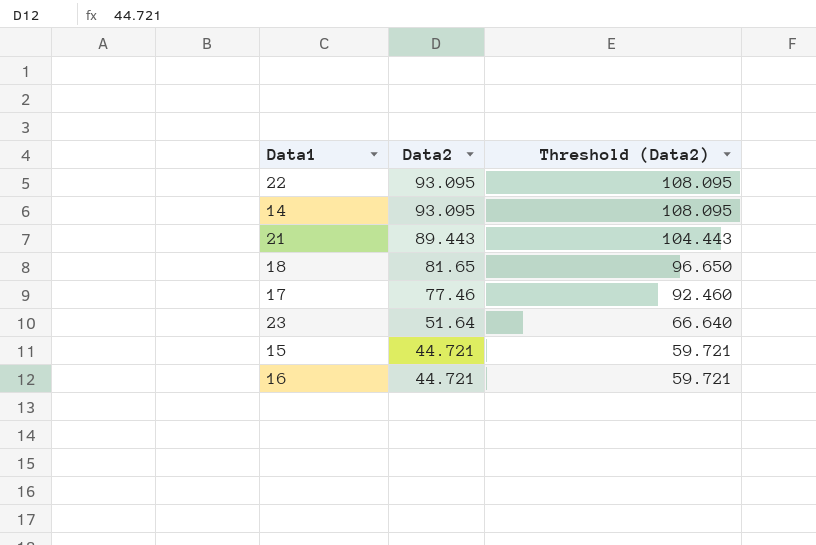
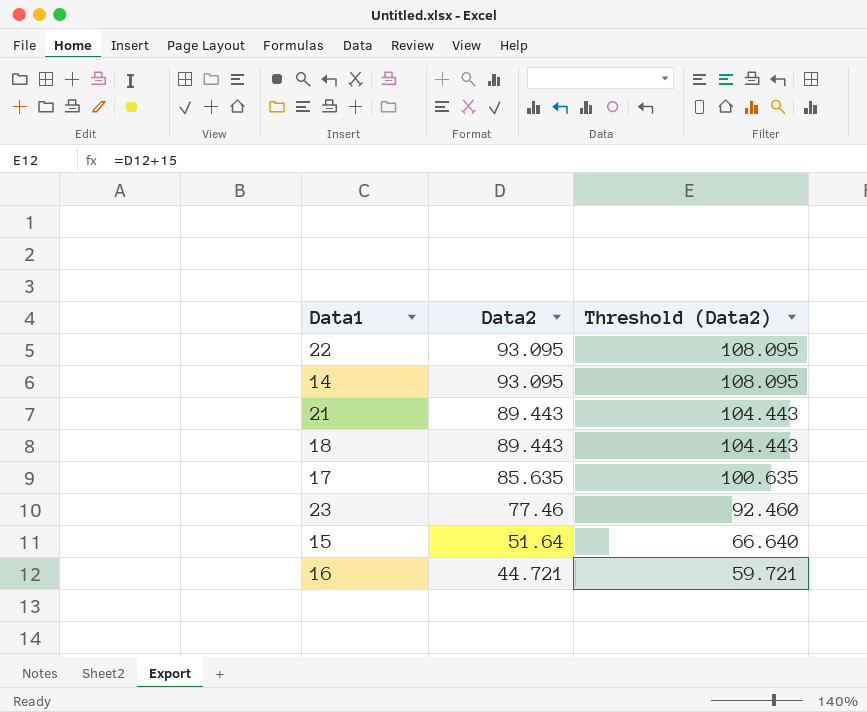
18 | Data2: 81.65 -> 89.443
18 | Threshold (Data2): 96.650 -> 104.443
17 | Data2: 77.46 -> 85.635
17 | Threshold (Data2): 92.460 -> 100.635
23 | Data2: 51.64 -> 77.46
23 | Threshold (Data2): 66.640 -> 92.460
15 | Data2: 44.721 -> 51.64
15 | Threshold (Data2): 59.721 -> 66.640

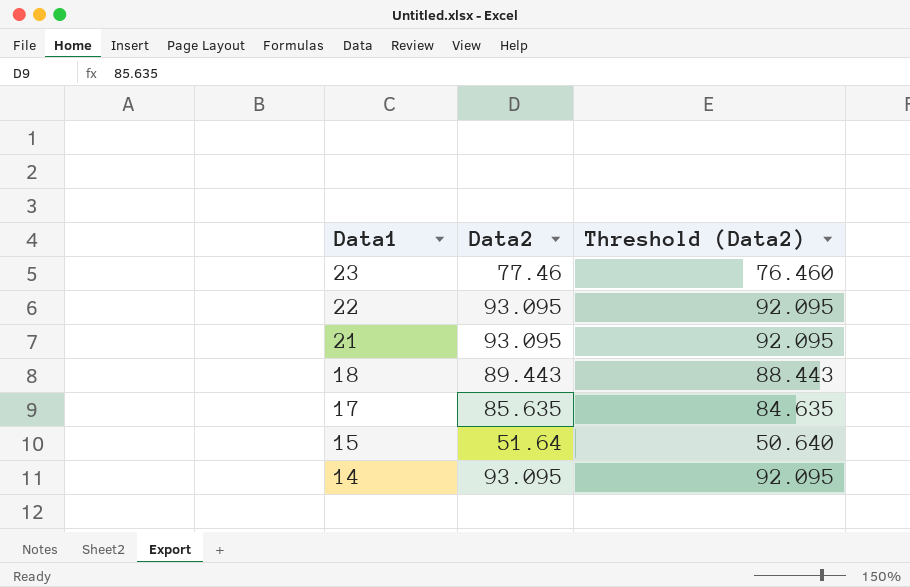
row order: Data2 descending -> Data1 descending
column Threshold (Data2) | formula: [Data2] + 15 -> [Data2] - 1
row 16: 44.721 | 59.721 -> none
21 | Data2: 89.443 -> 93.095

